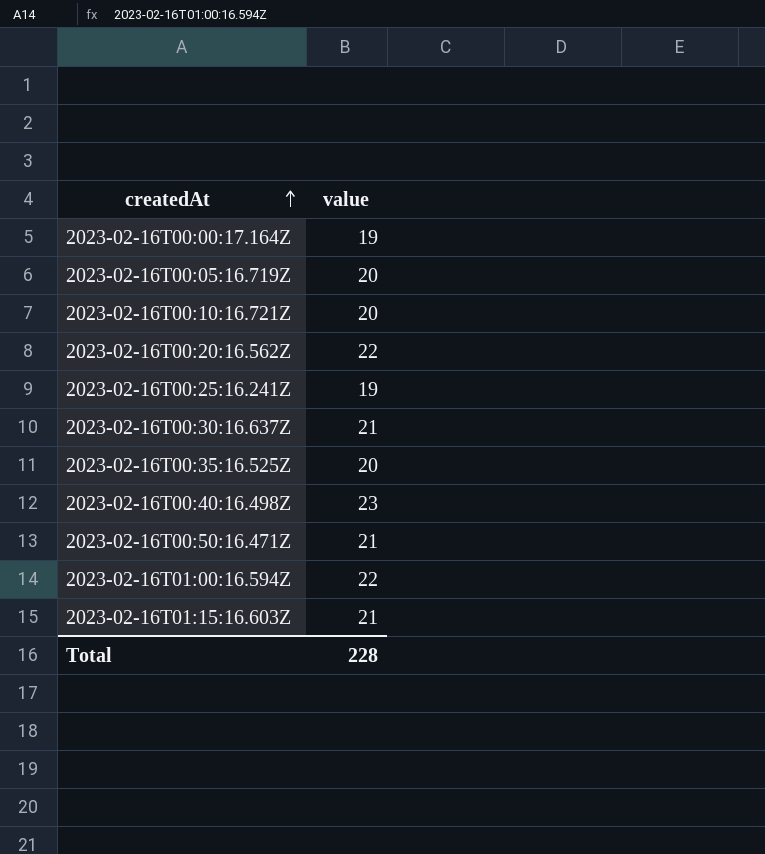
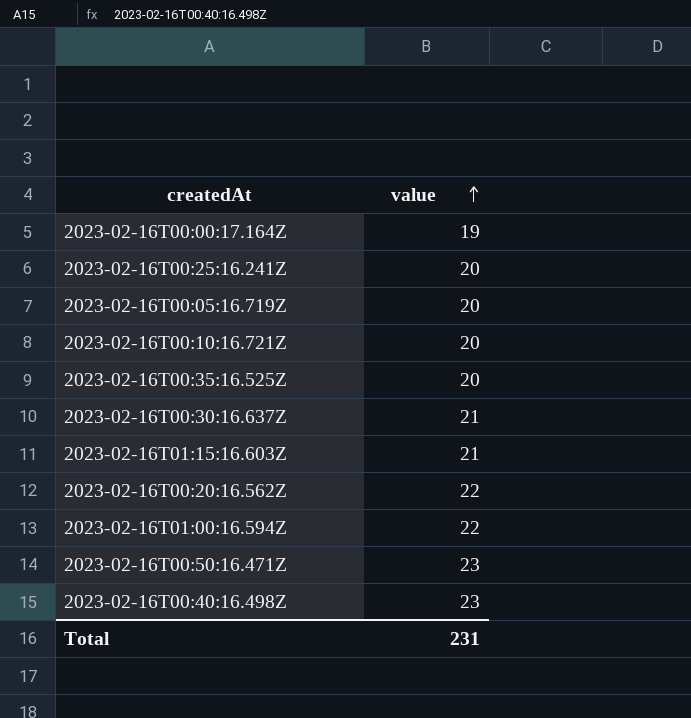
row order: createdAt ascending -> value ascending
2023-02-16T00:25:16.241Z | value: 19 -> 20
2023-02-16T00:50:16.471Z | value: 21 -> 23
Total | value: 228 -> 231

